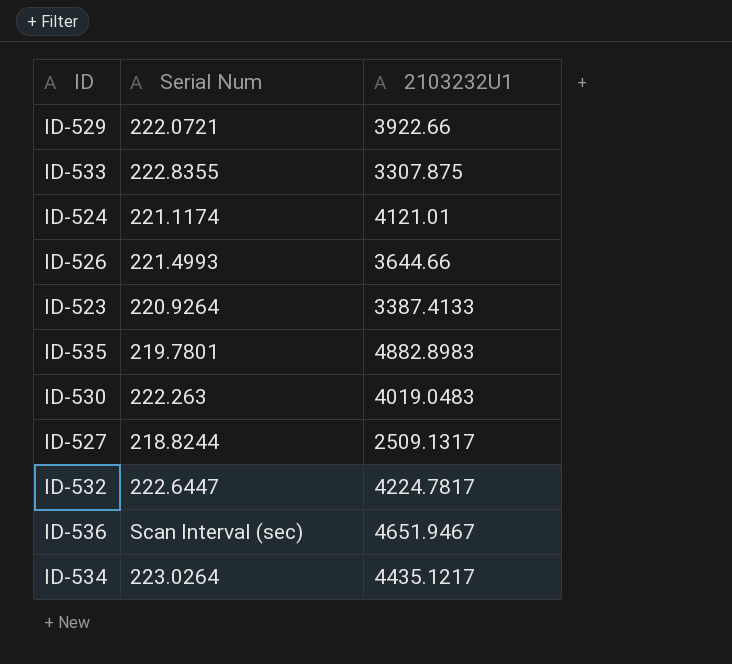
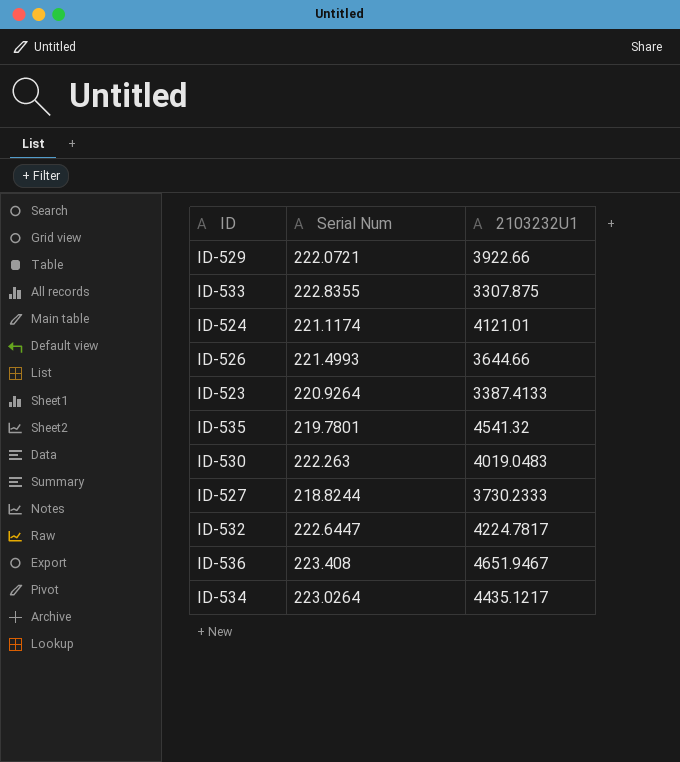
ID-535 | 2103232U1: 4882.8983 -> 4541.32
ID-527 | 2103232U1: 2509.1317 -> 3730.2333
ID-536 | Serial Num: Scan Interval (sec) -> 223.408

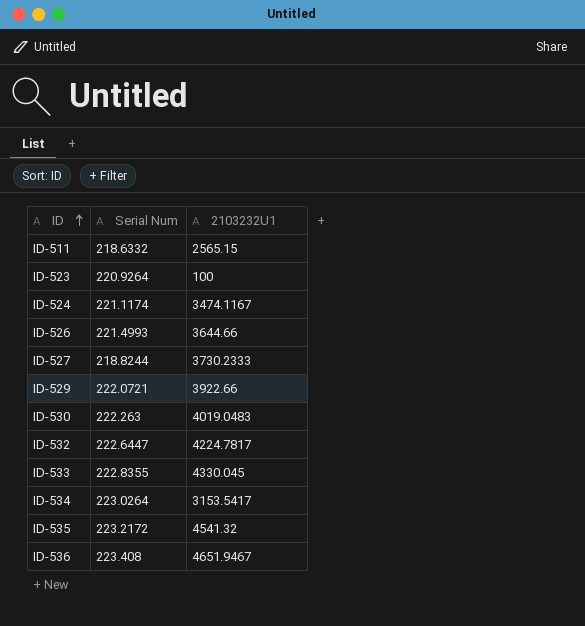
row order: none -> ID ascending
row ID-511: none -> 218.6332 | 2565.15
ID-523 | 2103232U1: 3387.4133 -> 100
ID-524 | 2103232U1: 4121.01 -> 3474.1167
ID-533 | 2103232U1: 3307.875 -> 4330.045
ID-534 | 2103232U1: 4435.1217 -> 3153.5417
ID-535 | Serial Num: 219.7801 -> 223.2172

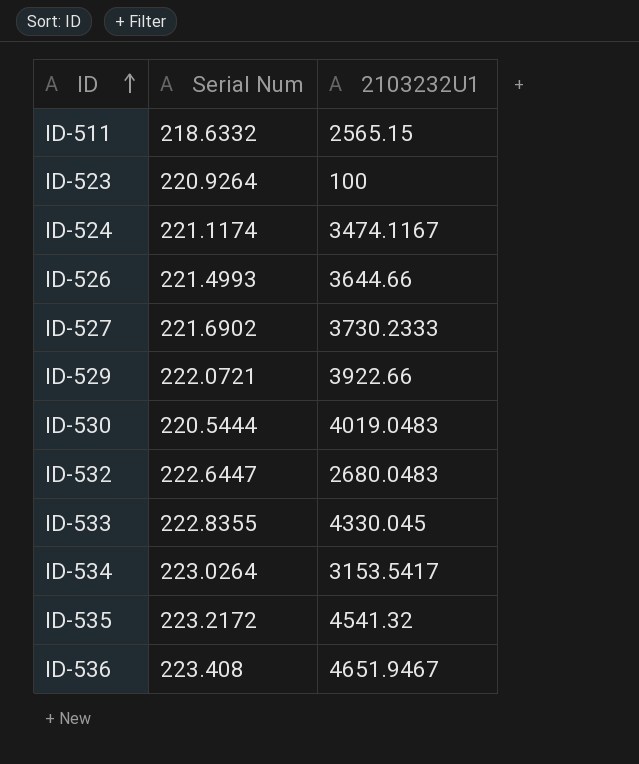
ID-527 | Serial Num: 218.8244 -> 221.6902
ID-530 | Serial Num: 222.263 -> 220.5444
ID-532 | 2103232U1: 4224.7817 -> 2680.0483

